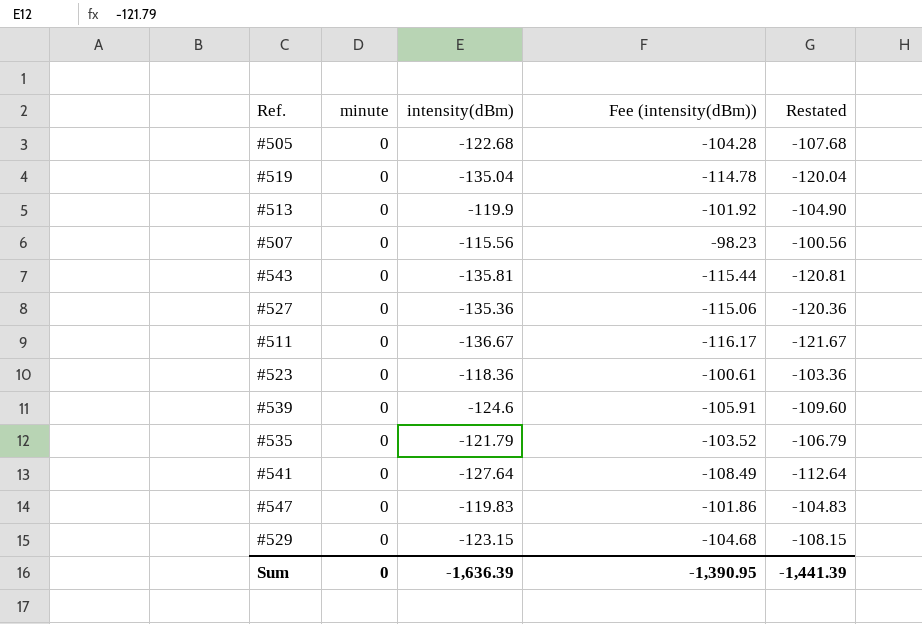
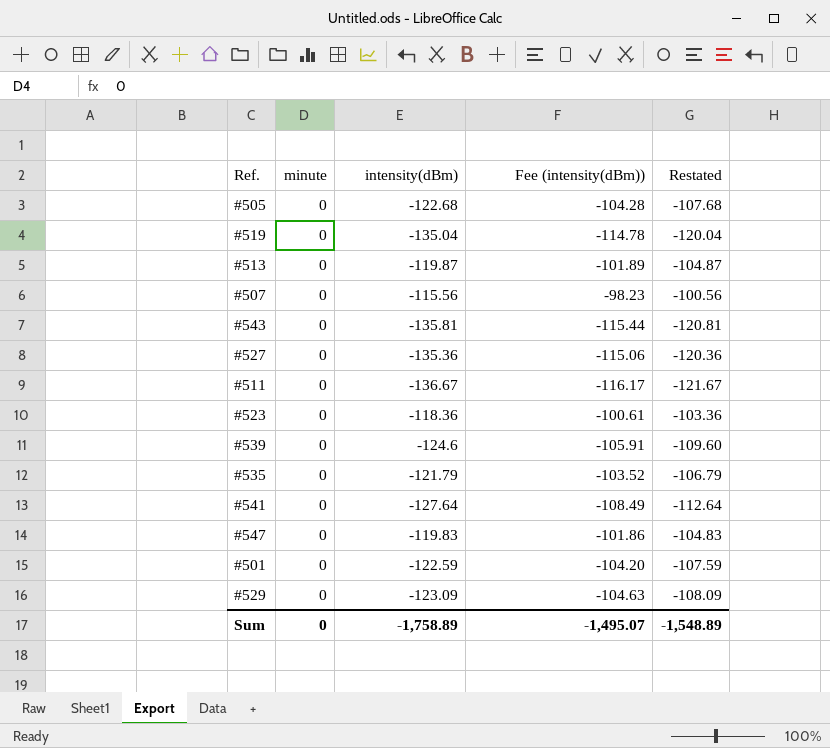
#513 | intensity(dBm): -119.9 -> -119.87
#513 | Fee (intensity(dBm)): -101.92 -> -101.89
#513 | Restated: -104.90 -> -104.87
row #501: none -> 0 | -122.59 | -104.20 | -107.59
#529 | intensity(dBm): -123.15 -> -123.09
#529 | Fee (intensity(dBm)): -104.68 -> -104.63
#529 | Restated: -108.15 -> -108.09
Sum | intensity(dBm): -1,636.39 -> -1,758.89
Sum | Fee (intensity(dBm)): -1,390.95 -> -1,495.07
Sum | Restated: -1,441.39 -> -1,548.89

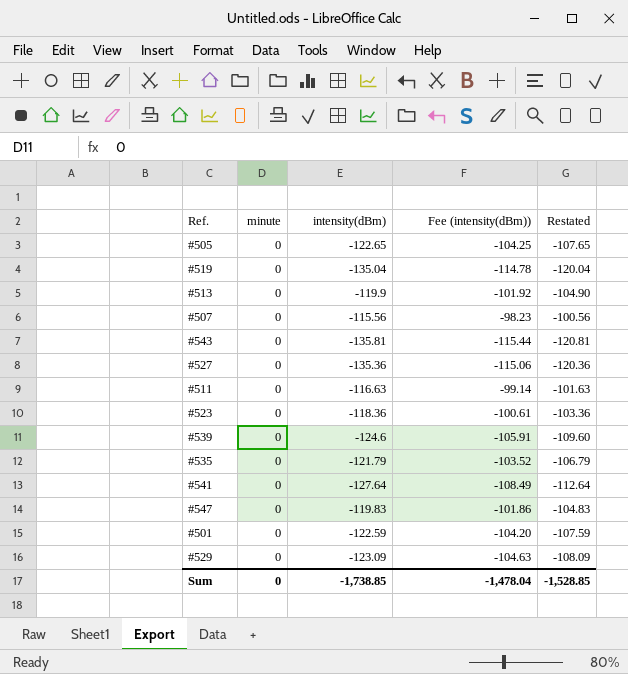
#505 | intensity(dBm): -122.68 -> -122.65
#505 | Fee (intensity(dBm)): -104.28 -> -104.25
#505 | Restated: -107.68 -> -107.65
#513 | intensity(dBm): -119.87 -> -119.9
#513 | Fee (intensity(dBm)): -101.89 -> -101.92
#513 | Restated: -104.87 -> -104.90
#511 | intensity(dBm): -136.67 -> -116.63
#511 | Fee (intensity(dBm)): -116.17 -> -99.14
#511 | Restated: -121.67 -> -101.63
Sum | intensity(dBm): -1,758.89 -> -1,738.85
Sum | Fee (intensity(dBm)): -1,495.07 -> -1,478.04
Sum | Restated: -1,548.89 -> -1,528.85

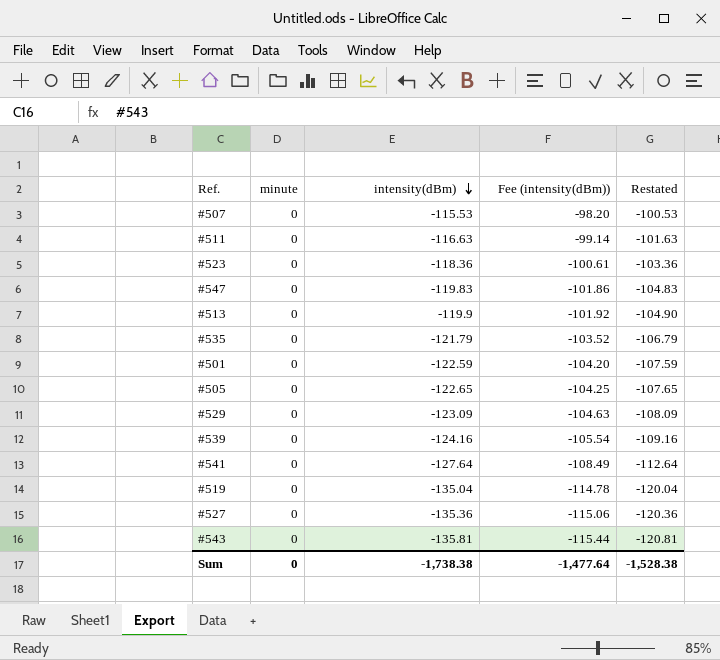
row order: none -> intensity(dBm) descending
#507 | intensity(dBm): -115.56 -> -115.53
#507 | Fee (intensity(dBm)): -98.23 -> -98.20
#507 | Restated: -100.56 -> -100.53
#539 | intensity(dBm): -124.6 -> -124.16
#539 | Fee (intensity(dBm)): -105.91 -> -105.54
#539 | Restated: -109.60 -> -109.16
Sum | intensity(dBm): -1,738.85 -> -1,738.38
Sum | Fee (intensity(dBm)): -1,478.04 -> -1,477.64
Sum | Restated: -1,528.85 -> -1,528.38

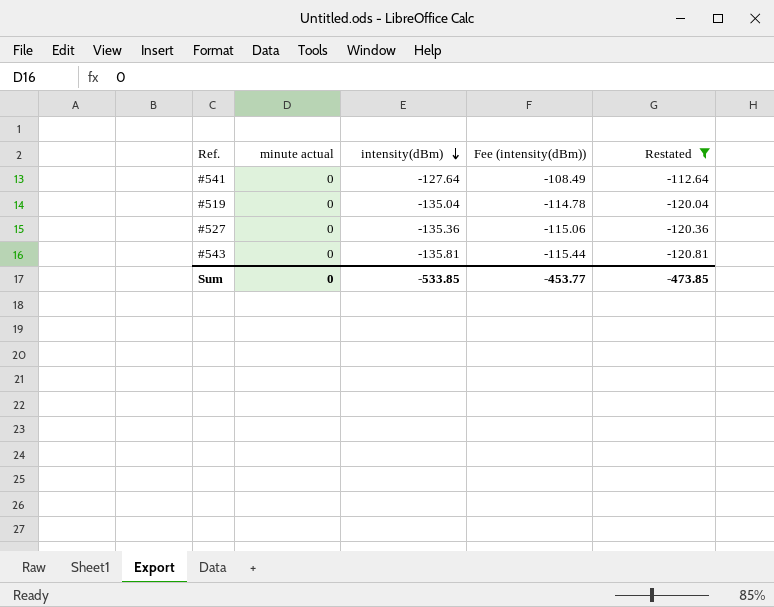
filter: none -> Restated <= -112.64
column name: minute -> minute actual
Sum | intensity(dBm): -1,738.38 -> -533.85
Sum | Fee (intensity(dBm)): -1,477.64 -> -453.77
Sum | Restated: -1,528.38 -> -473.85

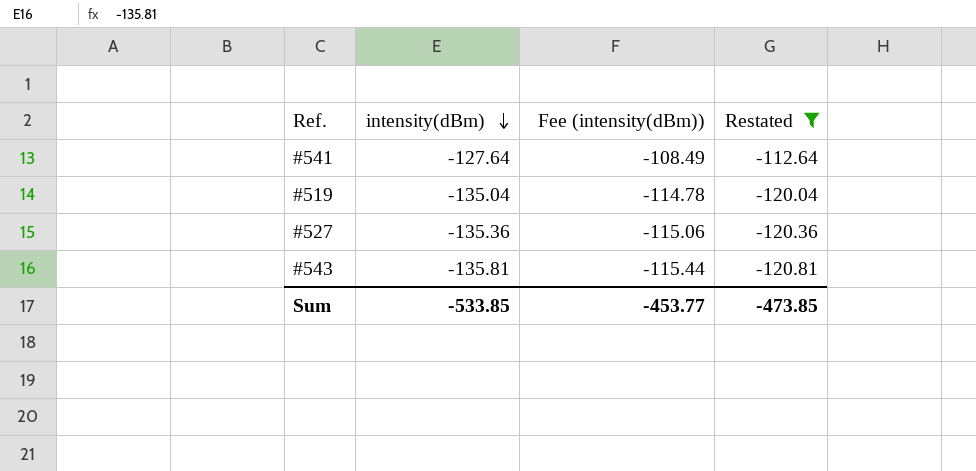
column minute actual | position: 2 -> none

